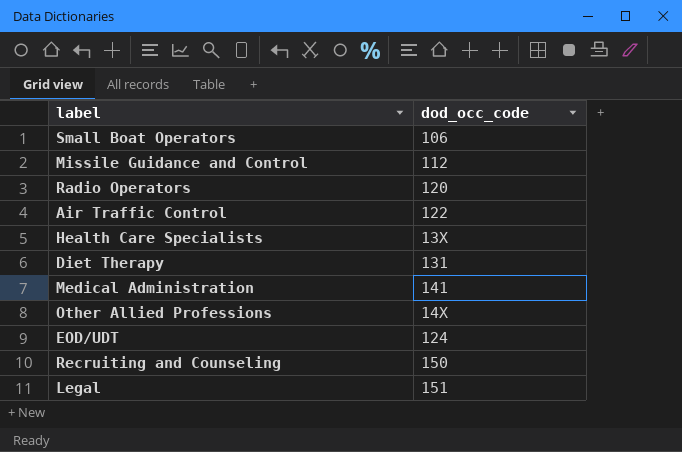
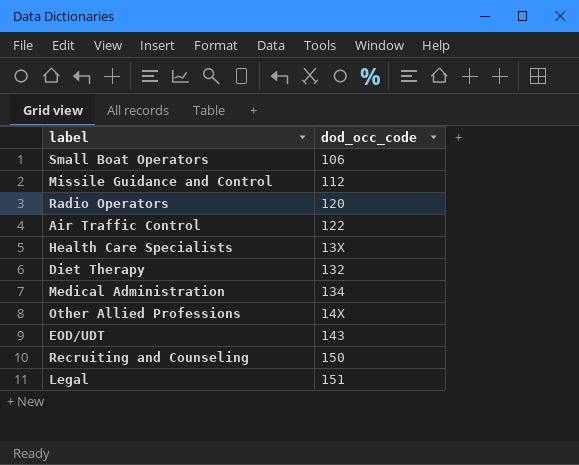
Diet Therapy | dod_occ_code: 131 -> 132
Medical Administration | dod_occ_code: 141 -> 134
EOD/UDT | dod_occ_code: 124 -> 143

